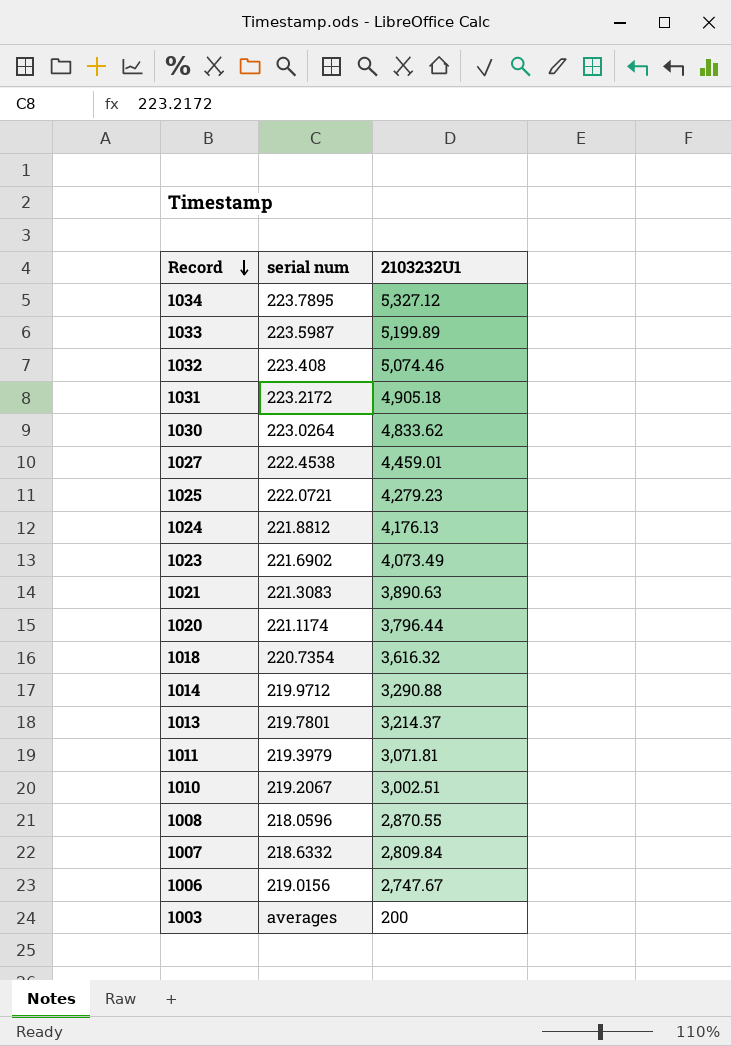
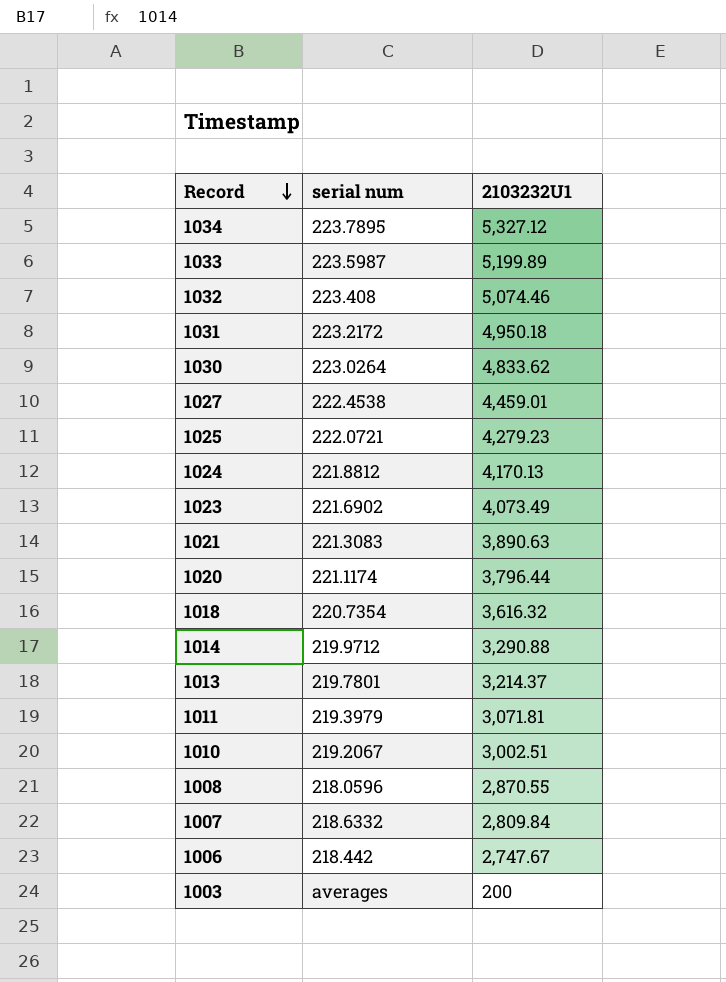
1031 | 2103232U1: 4,905.18 -> 4,950.18
1024 | 2103232U1: 4,176.13 -> 4,170.13
1006 | serial num: 219.0156 -> 218.442

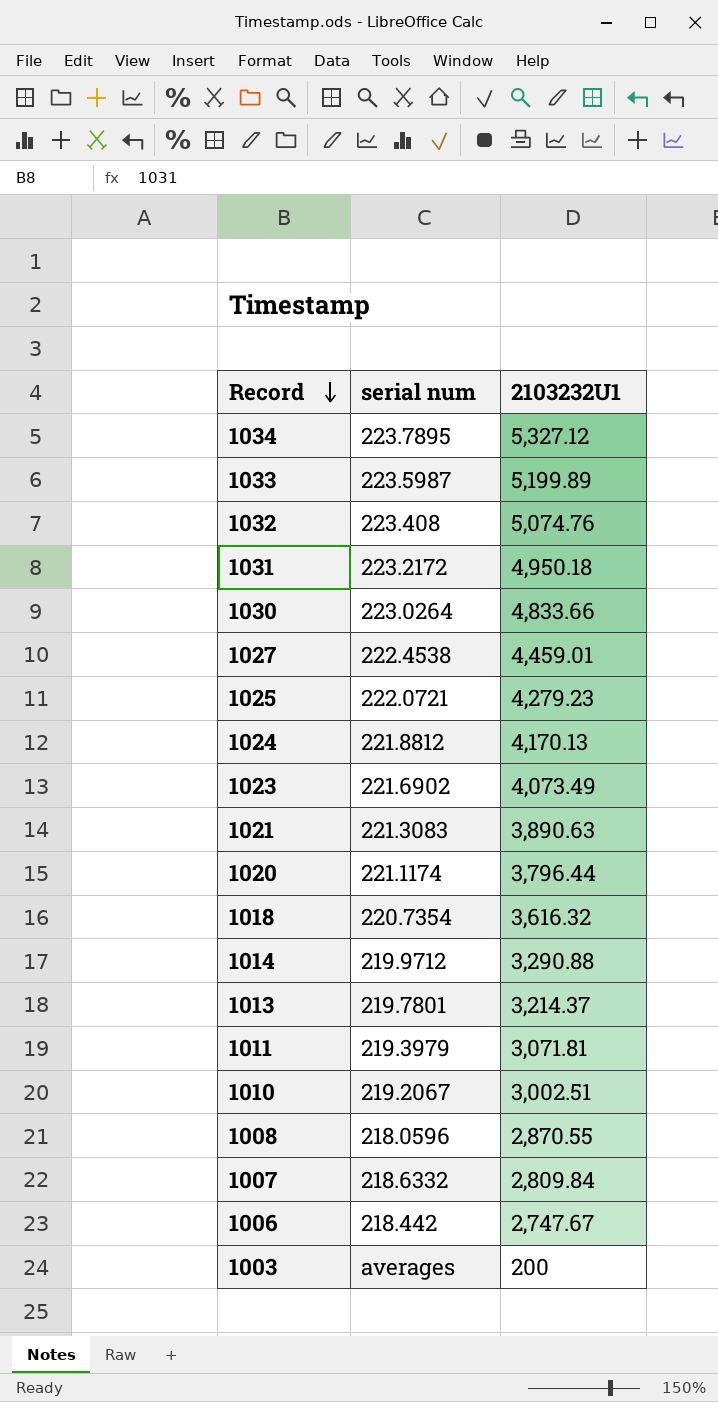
1032 | 2103232U1: 5,074.46 -> 5,074.76
1030 | 2103232U1: 4,833.62 -> 4,833.66

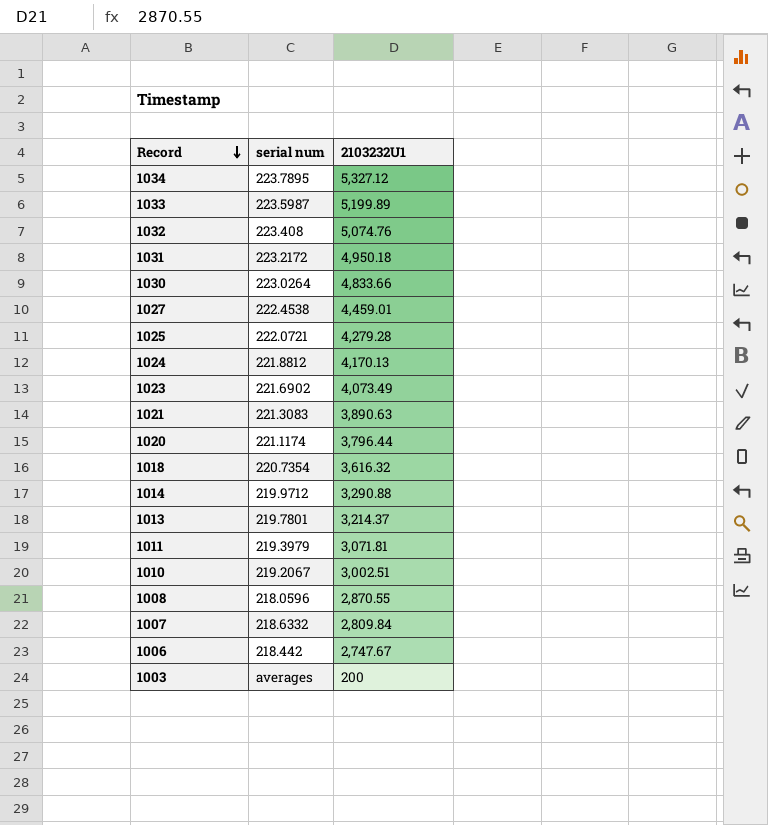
1025 | 2103232U1: 4,279.23 -> 4,279.28

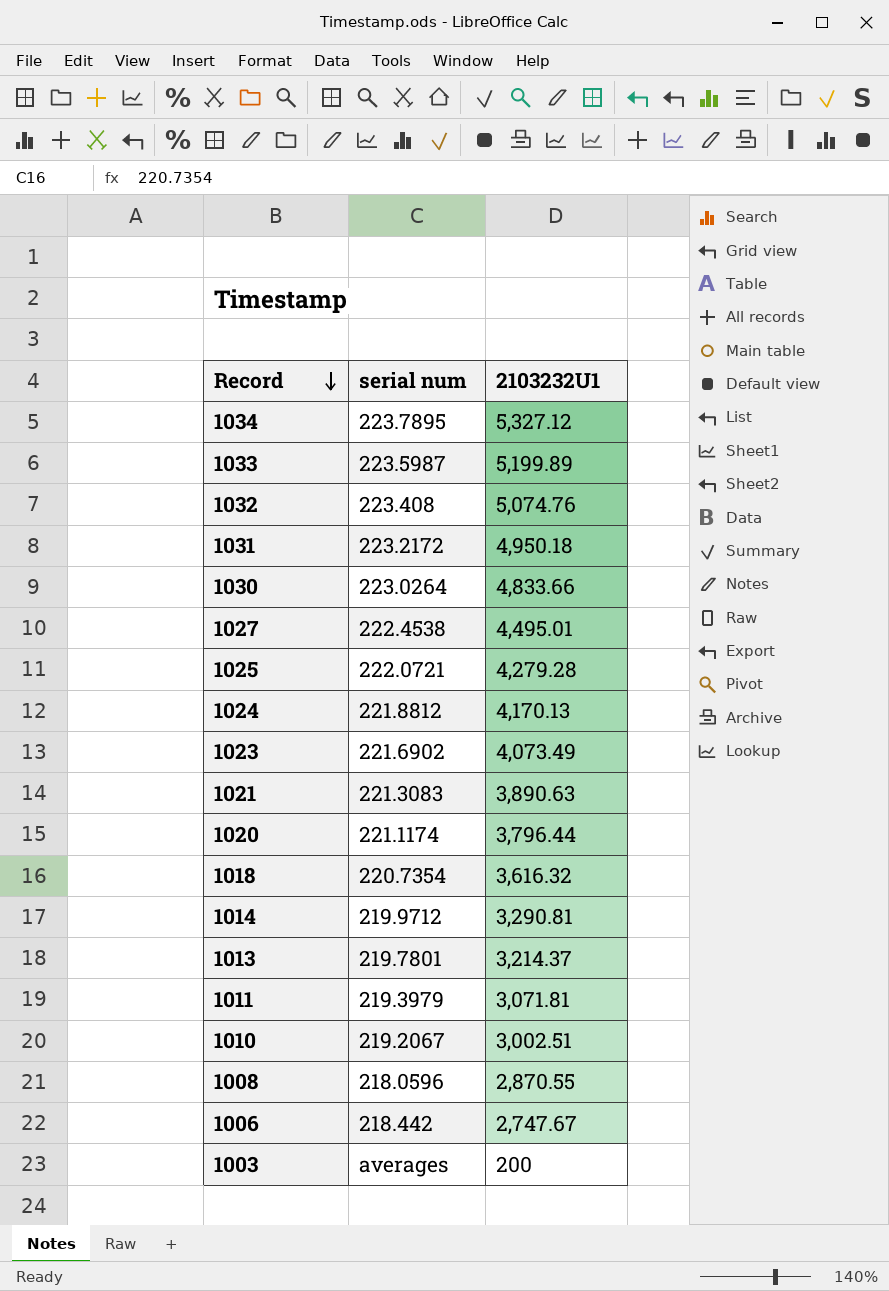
row 1007: 218.6332 | 2,809.84 -> none
1027 | 2103232U1: 4,459.01 -> 4,495.01
1014 | 2103232U1: 3,290.88 -> 3,290.81

